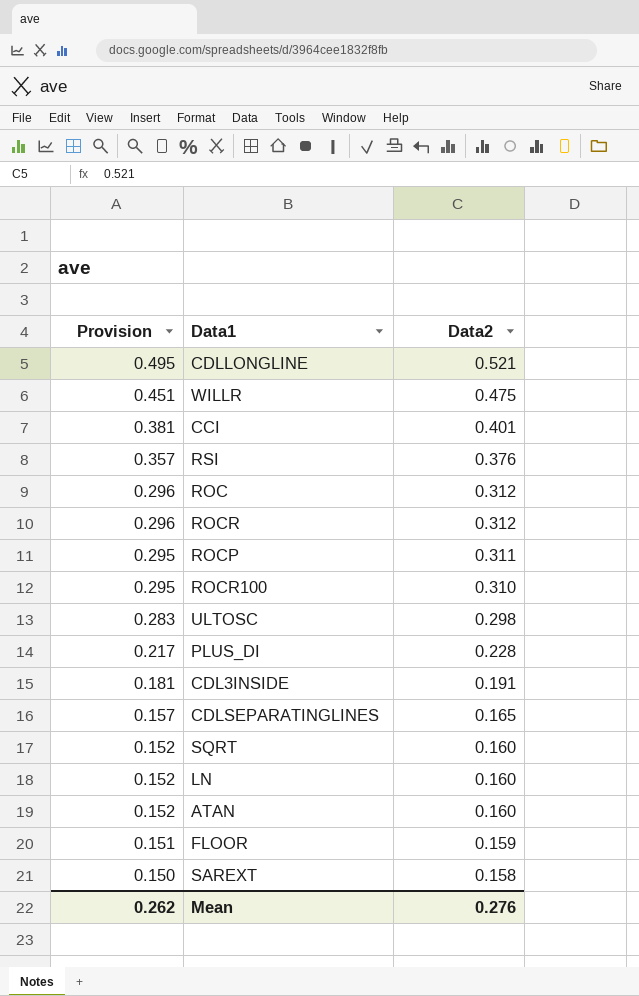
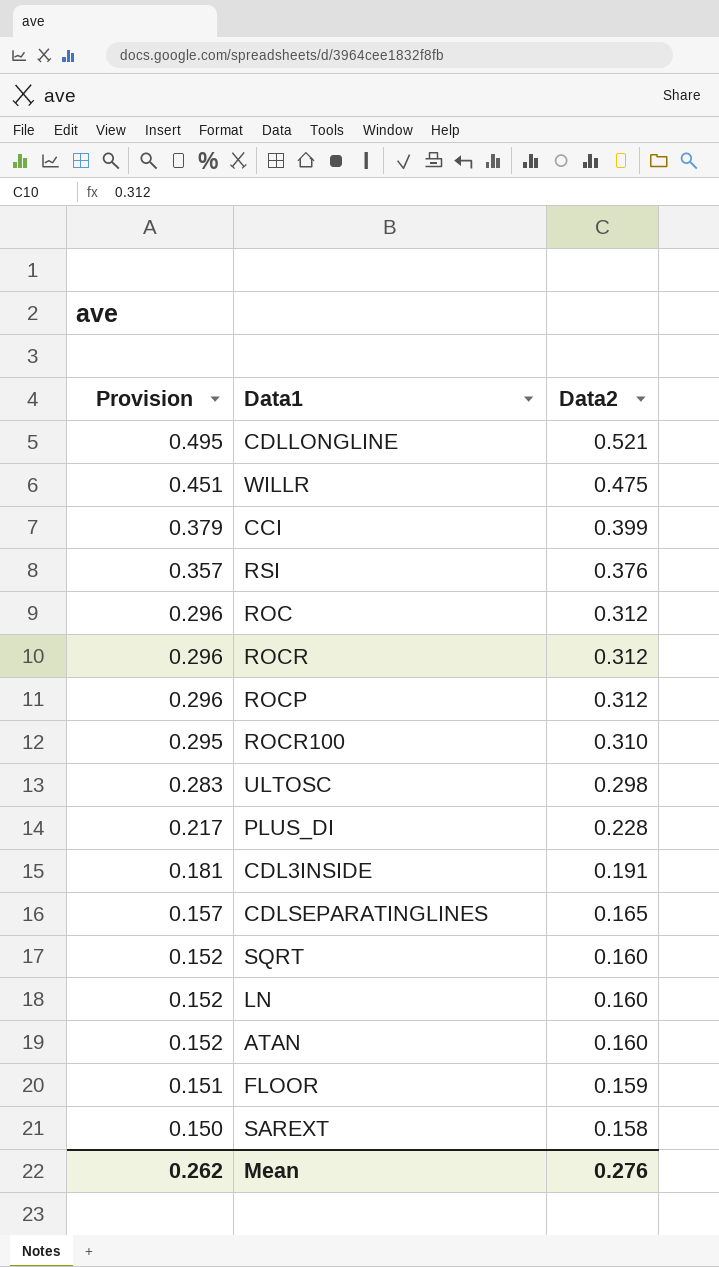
CCI | Provision: 0.381 -> 0.379
CCI | Data2: 0.401 -> 0.399
ROCP | Provision: 0.295 -> 0.296
ROCP | Data2: 0.311 -> 0.312

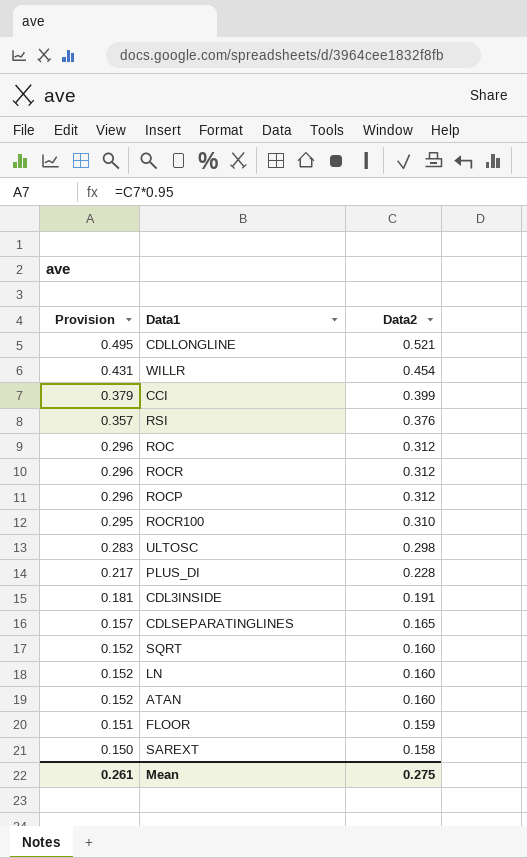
WILLR | Provision: 0.451 -> 0.431
WILLR | Data2: 0.475 -> 0.454
Mean | Provision: 0.262 -> 0.261
Mean | Data2: 0.276 -> 0.275

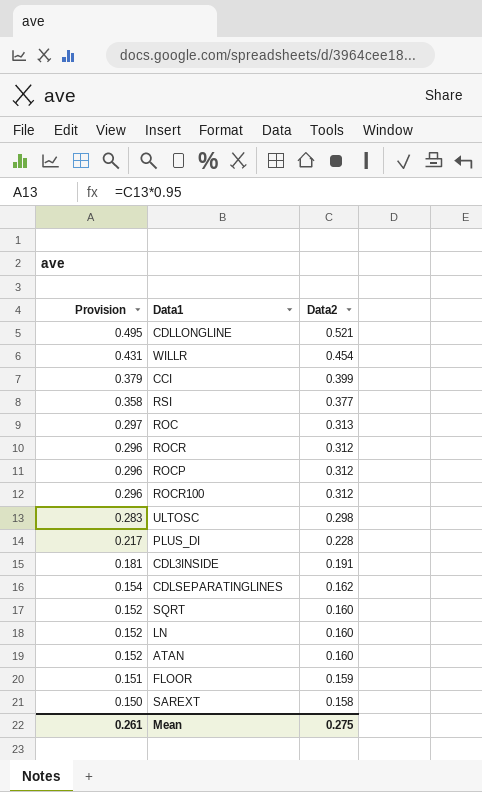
RSI | Provision: 0.357 -> 0.358
RSI | Data2: 0.376 -> 0.377
ROC | Provision: 0.296 -> 0.297
ROC | Data2: 0.312 -> 0.313
ROCR100 | Provision: 0.295 -> 0.296
ROCR100 | Data2: 0.310 -> 0.312
CDLSEPARATINGLINES | Provision: 0.157 -> 0.154
CDLSEPARATINGLINES | Data2: 0.165 -> 0.162

